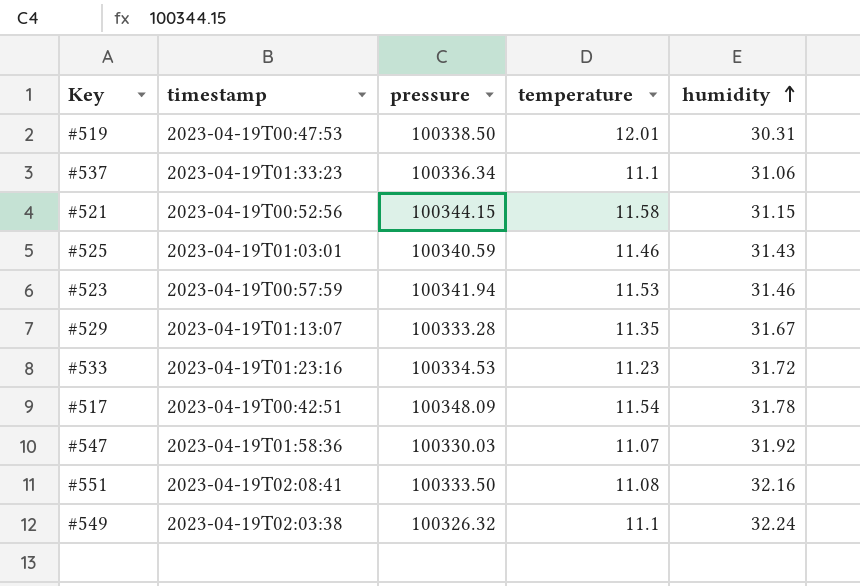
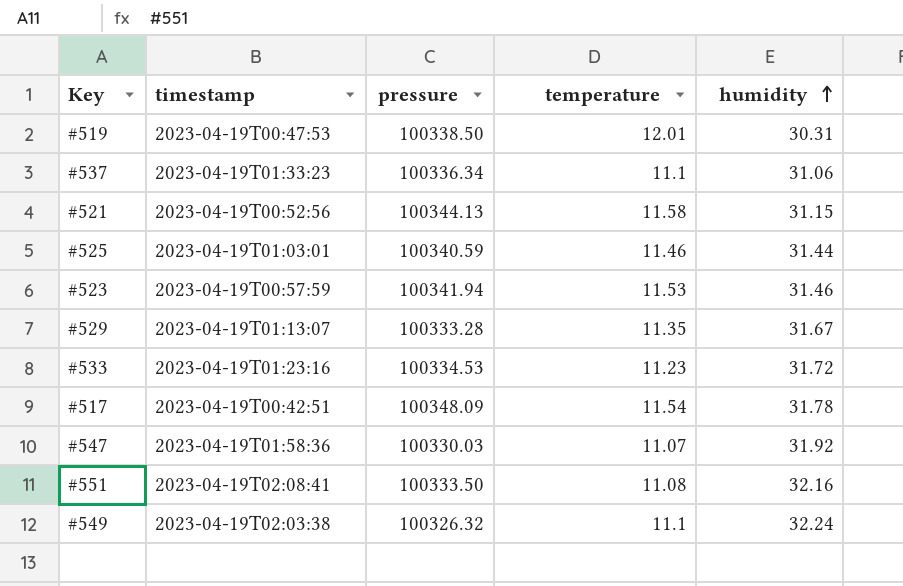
#521 | pressure: 100344.15 -> 100344.13
#525 | humidity: 31.43 -> 31.44

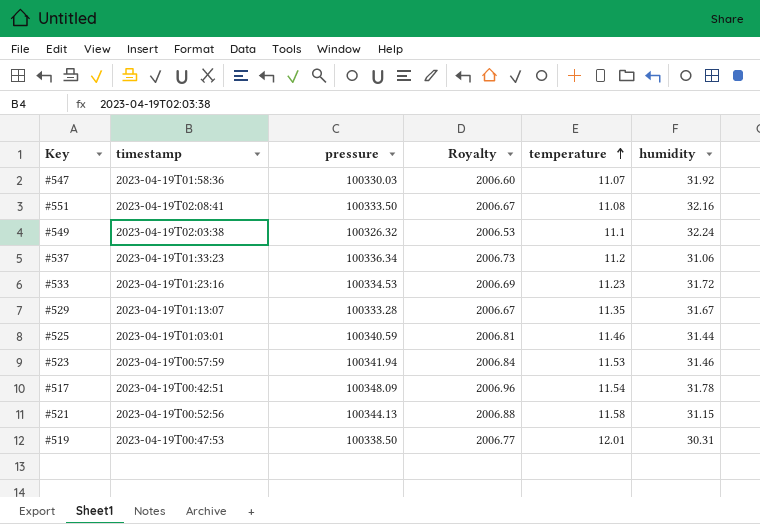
row order: humidity ascending -> temperature ascending
column Royalty | formula: none -> [pressure] * 0.02
#537 | temperature: 11.1 -> 11.2

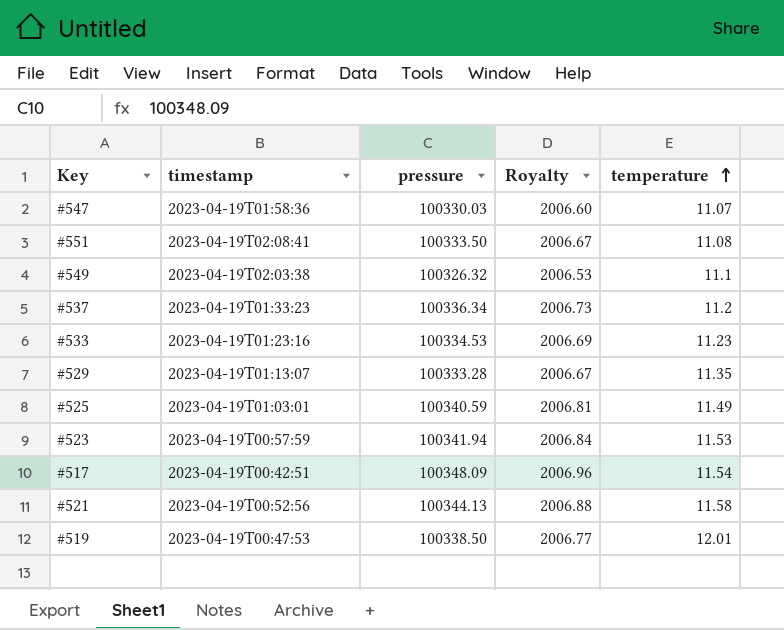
column humidity | position: 6 -> none
#525 | temperature: 11.46 -> 11.49

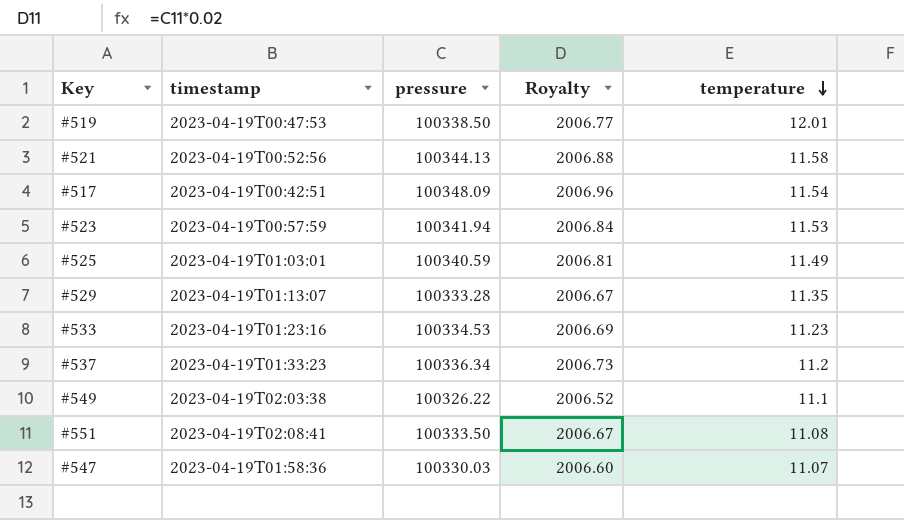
row order: temperature ascending -> temperature descending
#549 | pressure: 100326.32 -> 100326.22
#549 | Royalty: 2006.53 -> 2006.52

